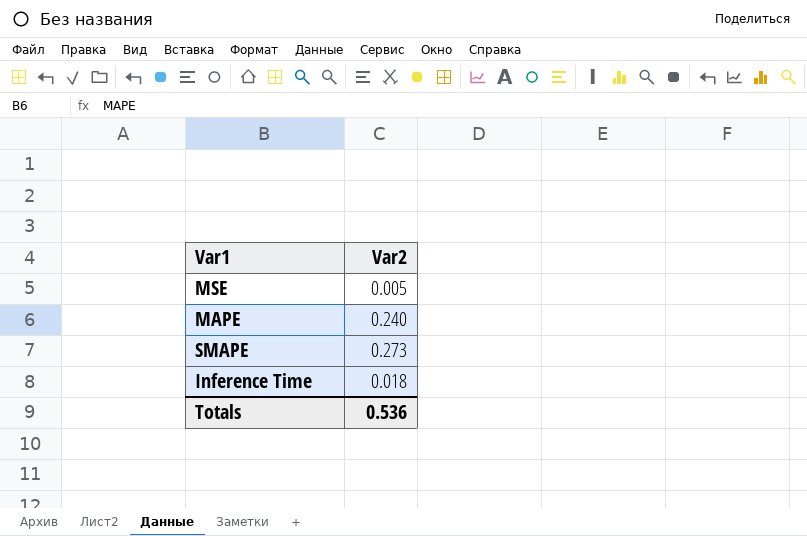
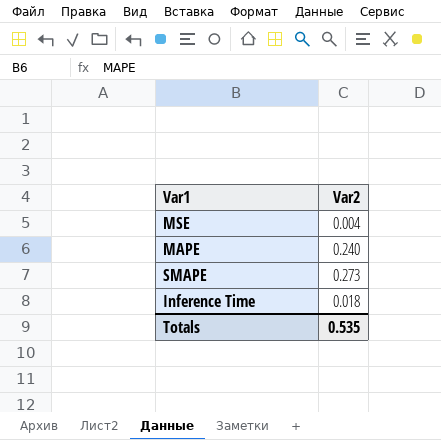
MSE | Var2: 0.005 -> 0.004
Totals | Var2: 0.536 -> 0.535

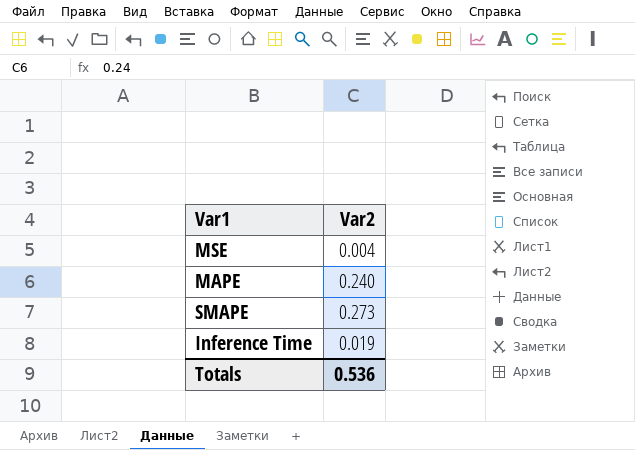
Inference Time | Var2: 0.018 -> 0.019
Totals | Var2: 0.535 -> 0.536

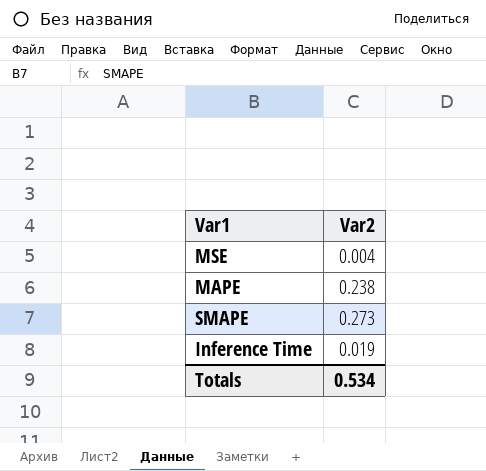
MAPE | Var2: 0.240 -> 0.238
Totals | Var2: 0.536 -> 0.534

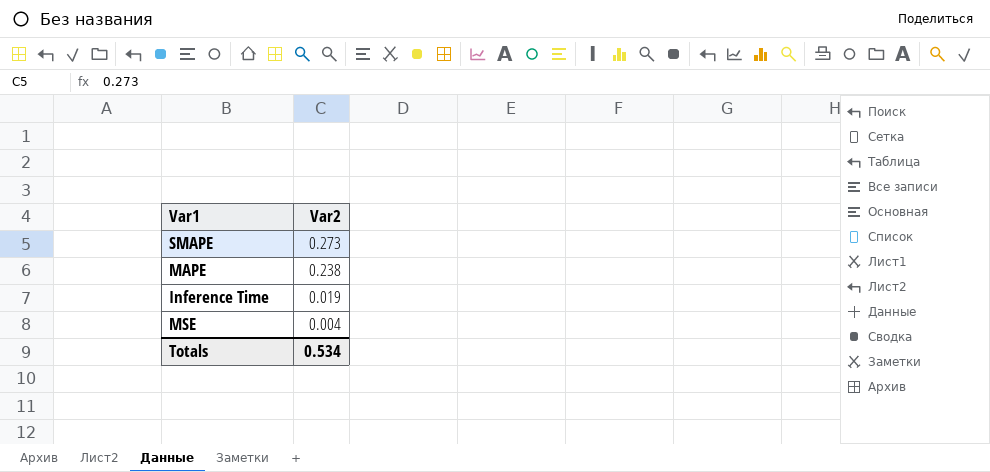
row order: none -> Var2 descending

